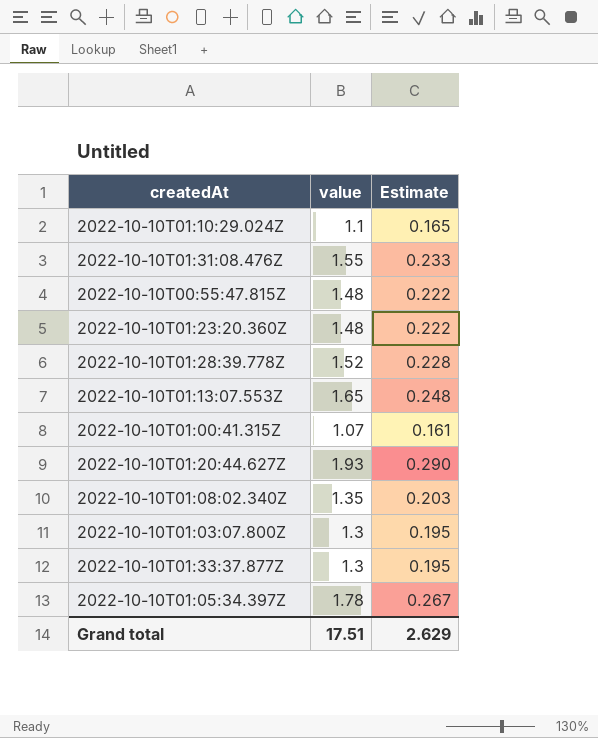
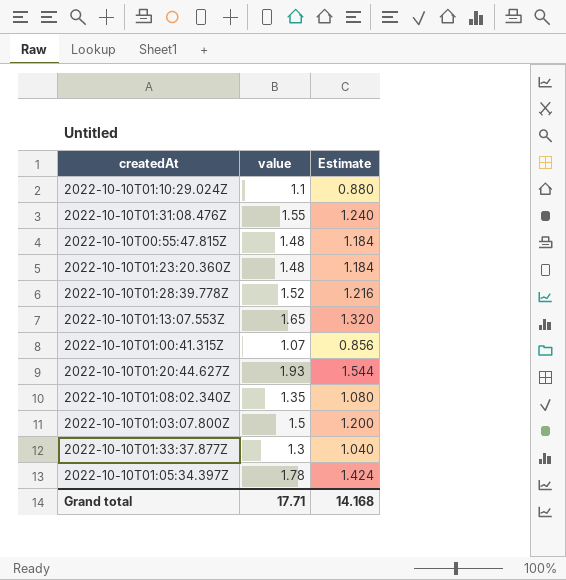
column Estimate | formula: [value] * 0.15 -> [value] * 0.8
2022-10-10T01:03:07.800Z | value: 1.3 -> 1.5
Grand total | value: 17.51 -> 17.71
Grand total | Estimate: 2.629 -> 14.168

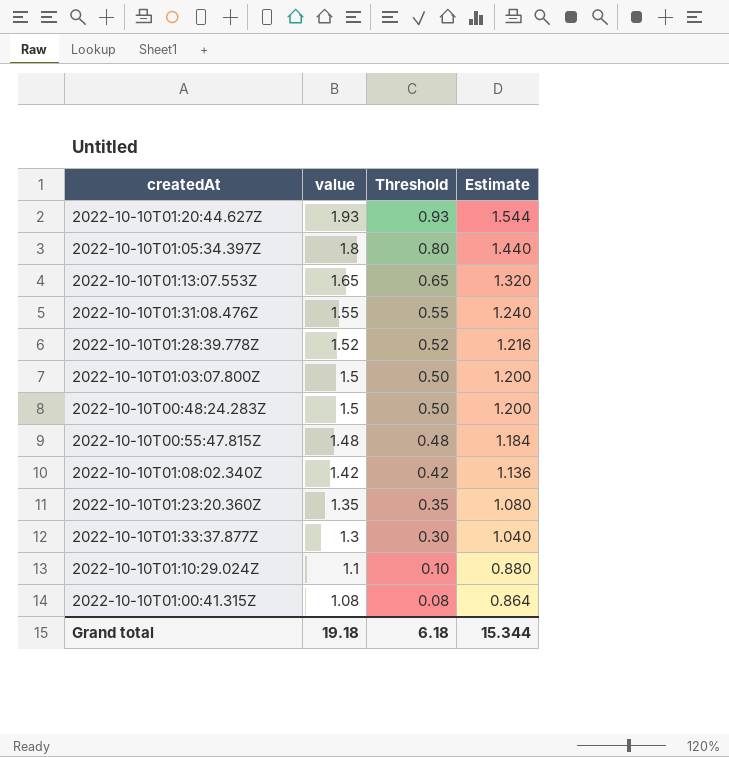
row order: none -> value descending
column Threshold | formula: none -> [value] - 1
2022-10-10T01:05:34.397Z | value: 1.78 -> 1.8
2022-10-10T01:05:34.397Z | Estimate: 1.424 -> 1.440
row 2022-10-10T00:48:24.283Z: none -> 1.5 | 0.50 | 1.200
2022-10-10T01:08:02.340Z | value: 1.35 -> 1.42
2022-10-10T01:08:02.340Z | Estimate: 1.080 -> 1.136
2022-10-10T01:23:20.360Z | value: 1.48 -> 1.35
2022-10-10T01:23:20.360Z | Estimate: 1.184 -> 1.080
2022-10-10T01:00:41.315Z | value: 1.07 -> 1.08
2022-10-10T01:00:41.315Z | Estimate: 0.856 -> 0.864
Grand total | value: 17.71 -> 19.18
Grand total | Estimate: 14.168 -> 15.344

